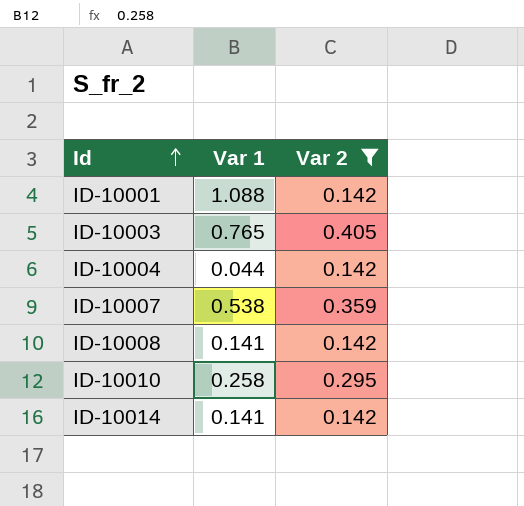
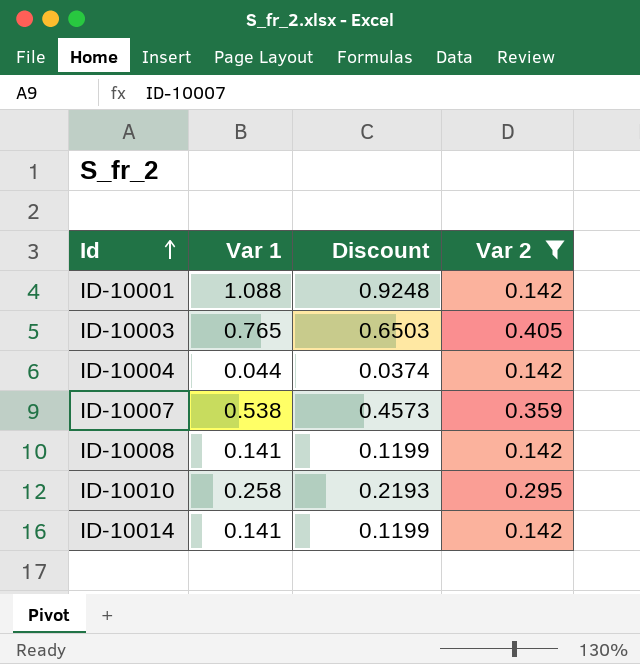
column Discount | formula: none -> [Var 1] * 0.85

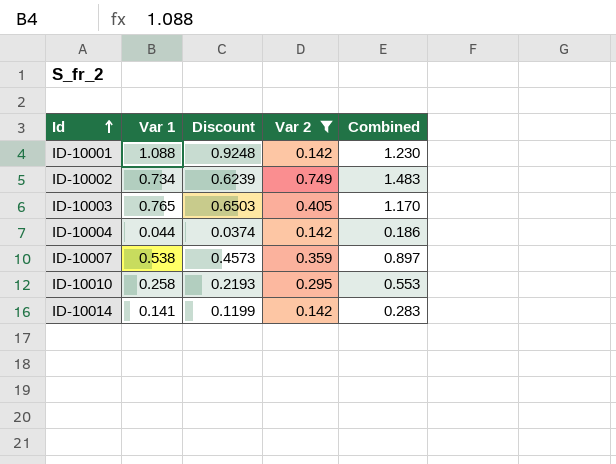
column Combined | formula: none -> [Var 1] + [Var 2]
row ID-10008: 0.141 | 0.1199 | 0.142 -> none
row ID-10002: none -> 0.734 | 0.6239 | 0.749 | 1.483

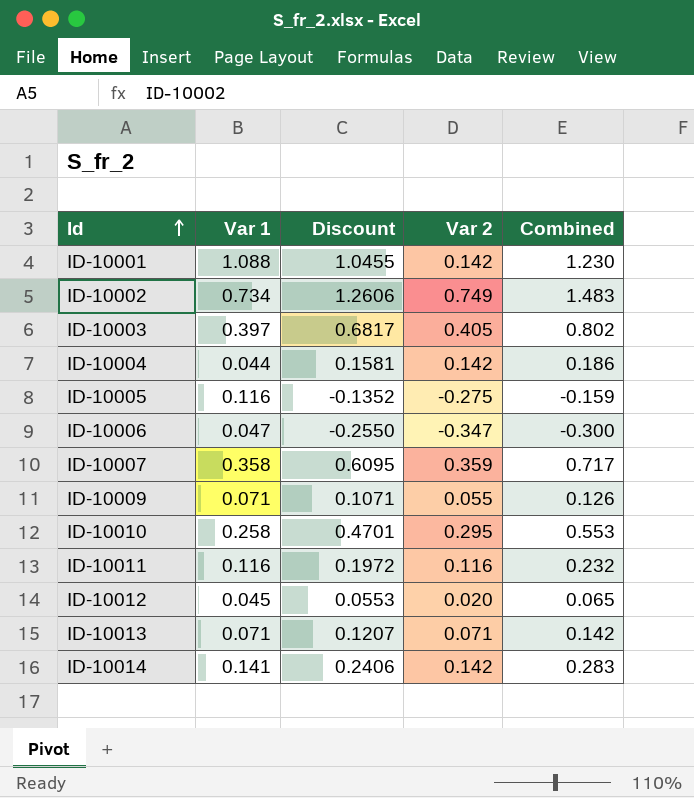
filter: Var 2 >= 0.142 -> none
column Discount | formula: [Var 1] * 0.85 -> [Combined] * 0.85
ID-10003 | Var 1: 0.765 -> 0.397
ID-10003 | Combined: 1.170 -> 0.802
ID-10007 | Var 1: 0.538 -> 0.358
ID-10007 | Combined: 0.897 -> 0.717

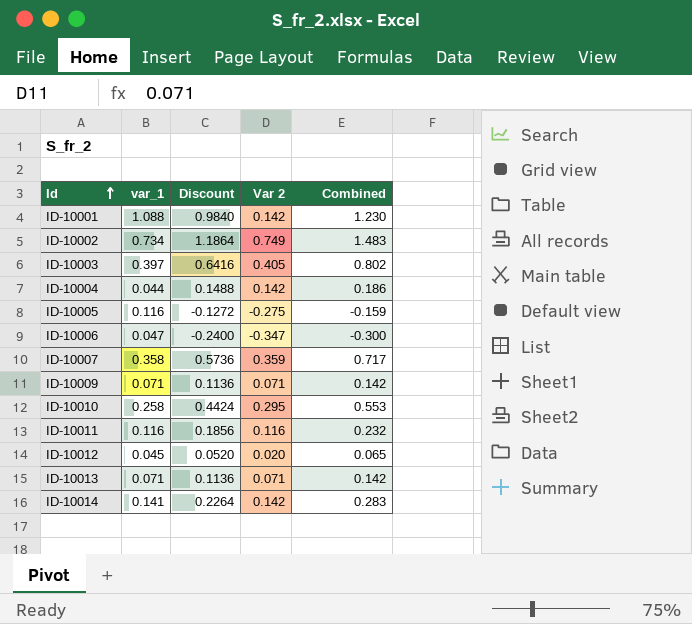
column name: Var 1 -> var_1
column Discount | formula: [Combined] * 0.85 -> [Combined] * 0.8
ID-10009 | Var 2: 0.055 -> 0.071
ID-10009 | Combined: 0.126 -> 0.142

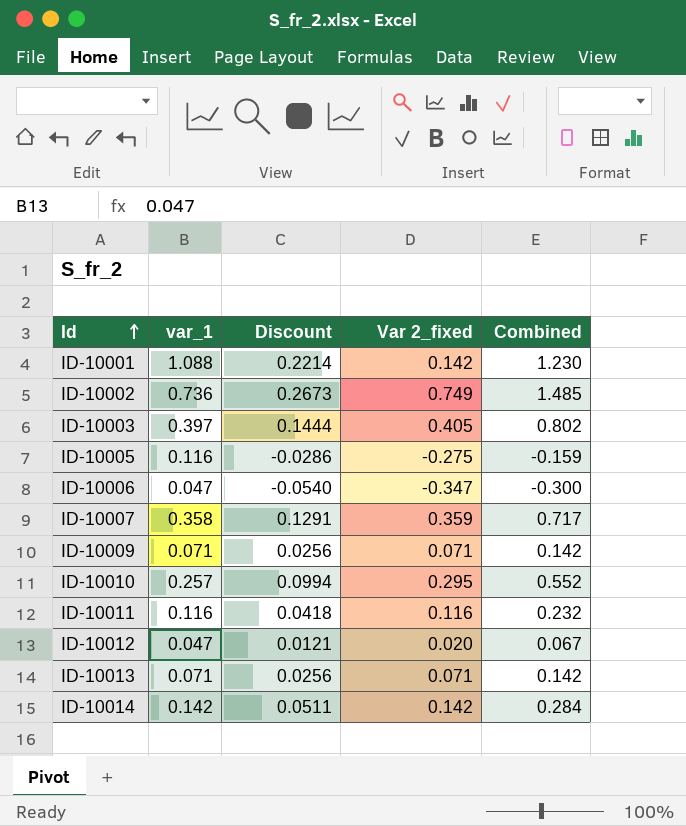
column Discount | formula: [Combined] * 0.8 -> [Combined] * 0.18
column name: Var 2 -> Var 2_fixed
row ID-10004: 0.044 | 0.1488 | 0.142 | 0.186 -> none
ID-10002 | var_1: 0.734 -> 0.736
ID-10002 | Combined: 1.483 -> 1.485
ID-10010 | var_1: 0.258 -> 0.257
ID-10010 | Combined: 0.553 -> 0.552
ID-10012 | var_1: 0.045 -> 0.047
ID-10012 | Combined: 0.065 -> 0.067
ID-10014 | var_1: 0.141 -> 0.142
ID-10014 | Combined: 0.283 -> 0.284

